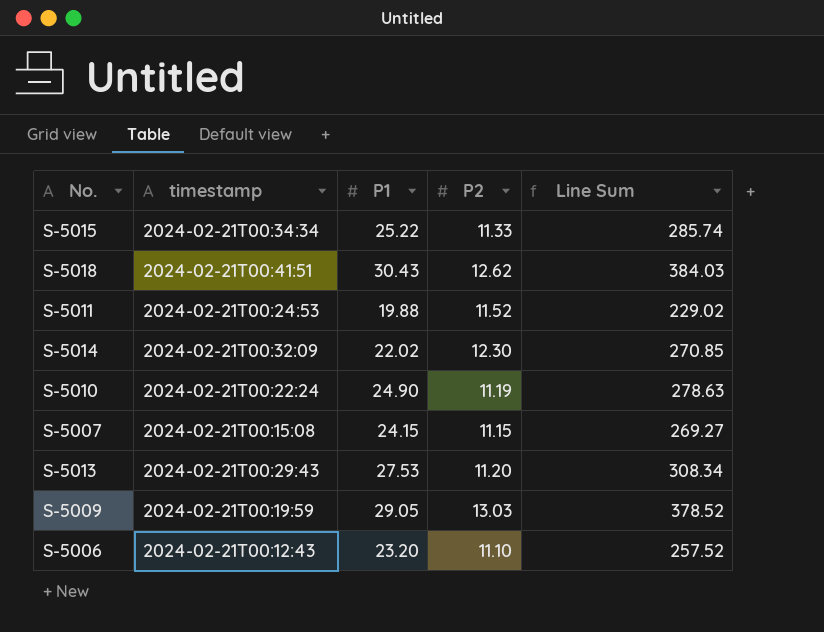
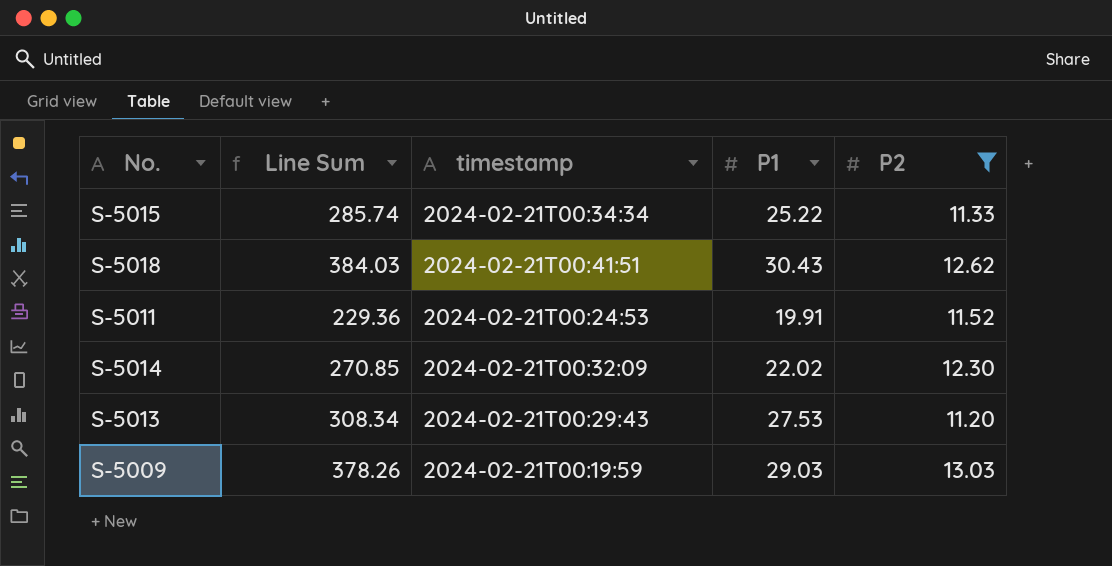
filter: none -> P2 >= 11.20
column Line Sum | position: 5 -> 2
S-5011 | Line Sum: 229.02 -> 229.36
S-5011 | P1: 19.88 -> 19.91
S-5009 | Line Sum: 378.52 -> 378.26
S-5009 | P1: 29.05 -> 29.03

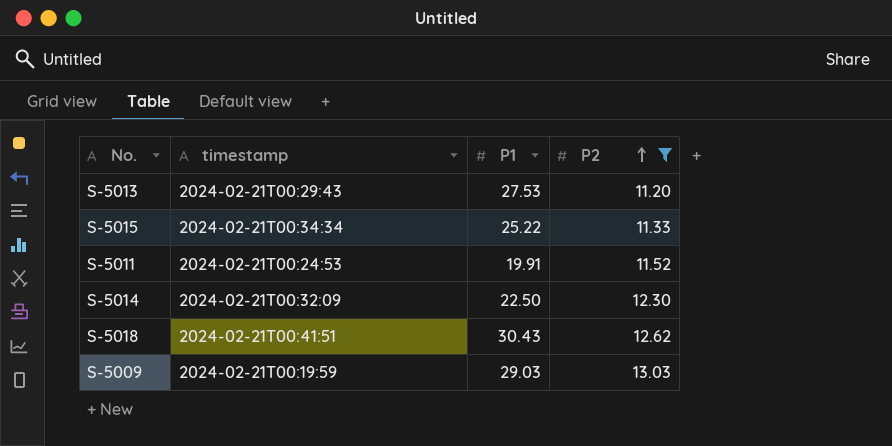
row order: none -> P2 ascending
column Line Sum | formula: [P1] * [P2] -> none
S-5014 | P1: 22.02 -> 22.50

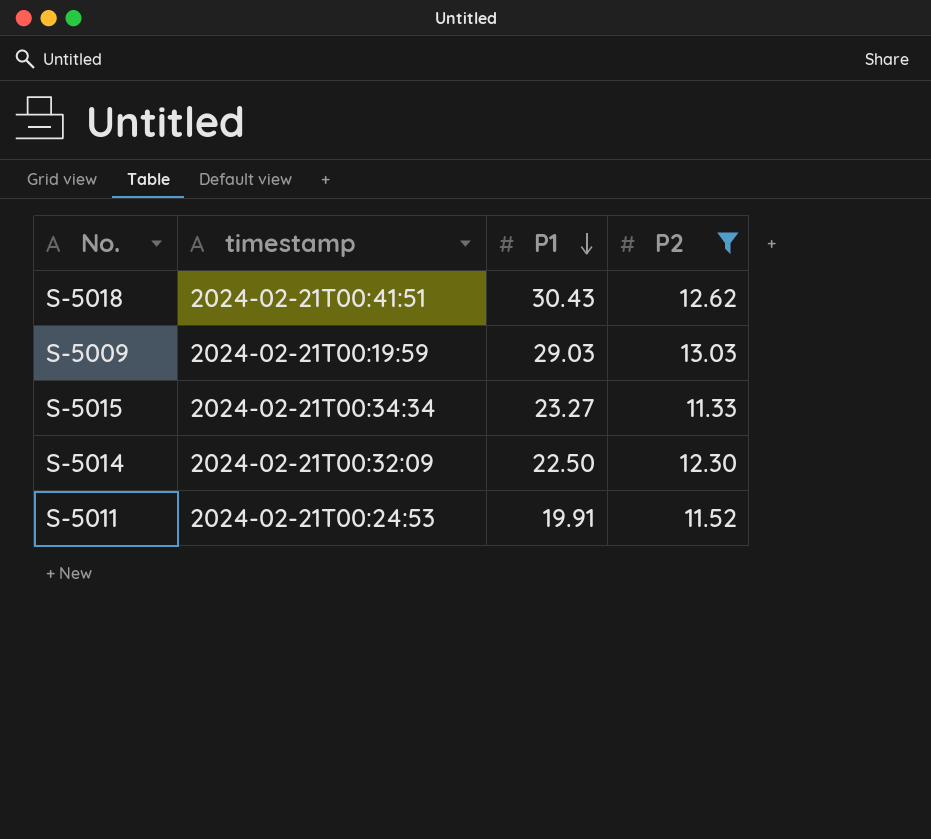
row order: P2 ascending -> P1 descending
row S-5013: 2024-02-21T00:29:43 | 27.53 | 11.20 -> none
S-5015 | P1: 25.22 -> 23.27

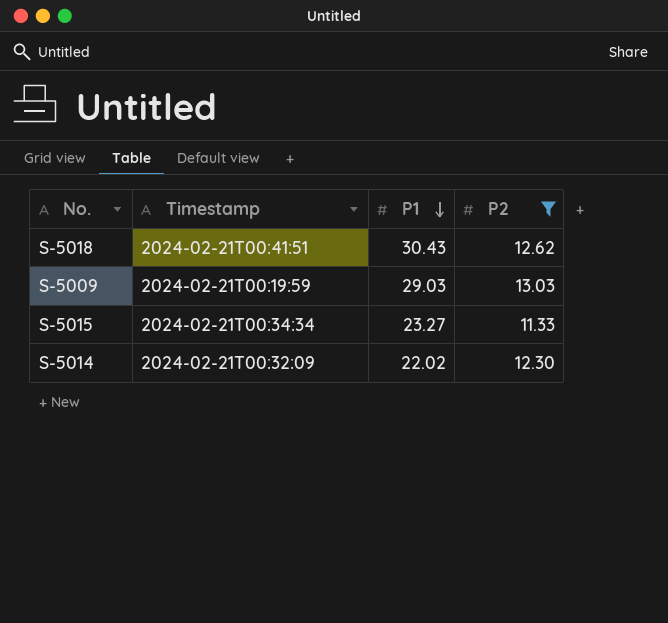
column name: timestamp -> Timestamp
row S-5011: 2024-02-21T00:24:53 | 19.91 | 11.52 -> none
S-5014 | P1: 22.50 -> 22.02

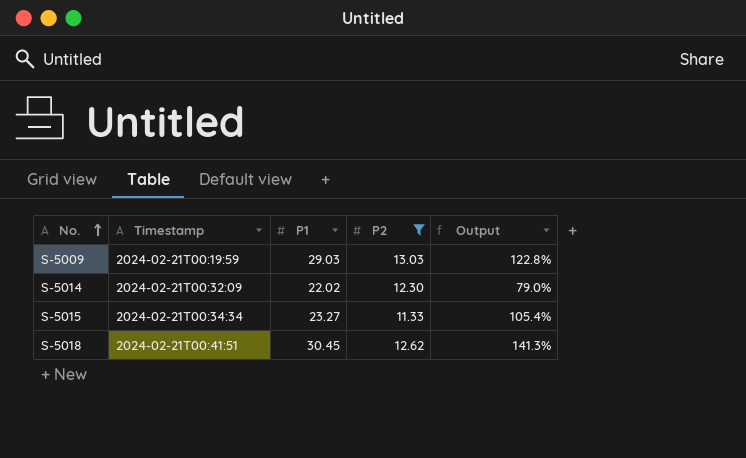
row order: P1 descending -> No. ascending
column Output | formula: none -> ([P1] - [P2]) / [P2]
S-5018 | P1: 30.43 -> 30.45

